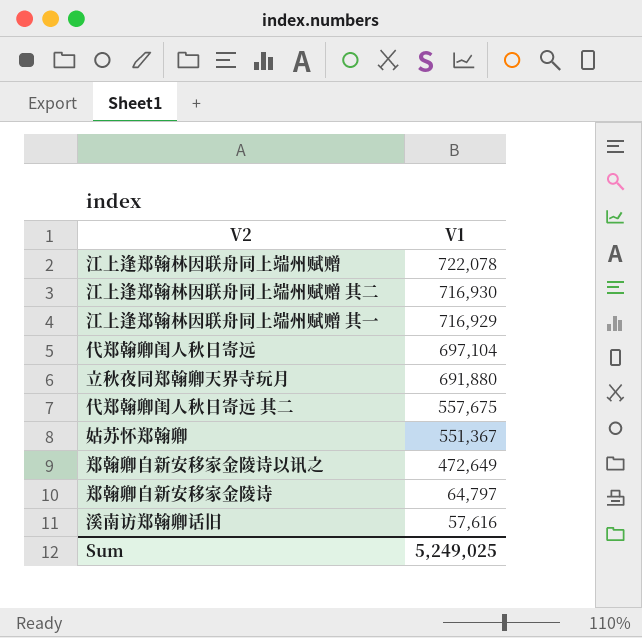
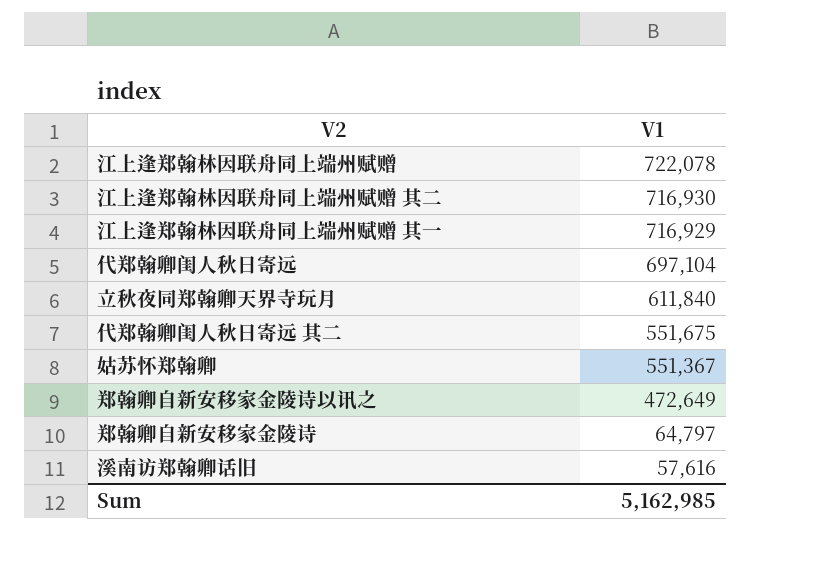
立秋夜同郑翰卿天界寺玩月 | V1: 691,880 -> 611,840
代郑翰卿闺人秋日寄远 其二 | V1: 557,675 -> 551,675
Sum | V1: 5,249,025 -> 5,162,985

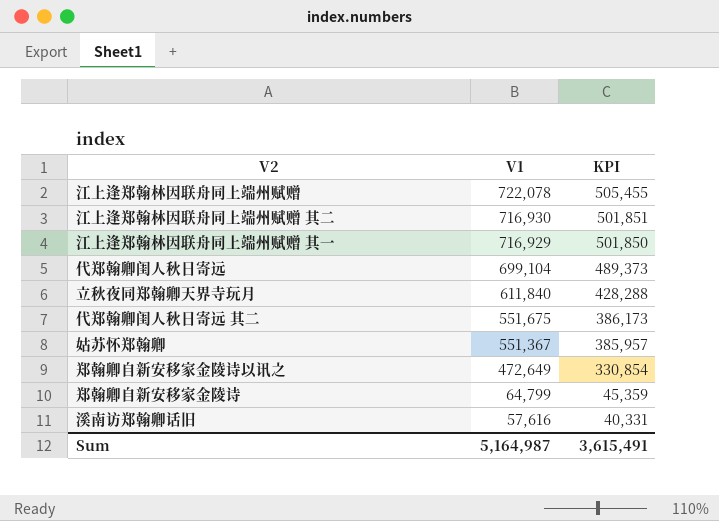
column KPI | formula: none -> [V1] * 0.7
代郑翰卿闺人秋日寄远 | V1: 697,104 -> 699,104
郑翰卿自新安移家金陵诗 | V1: 64,797 -> 64,799
Sum | V1: 5,162,985 -> 5,164,987

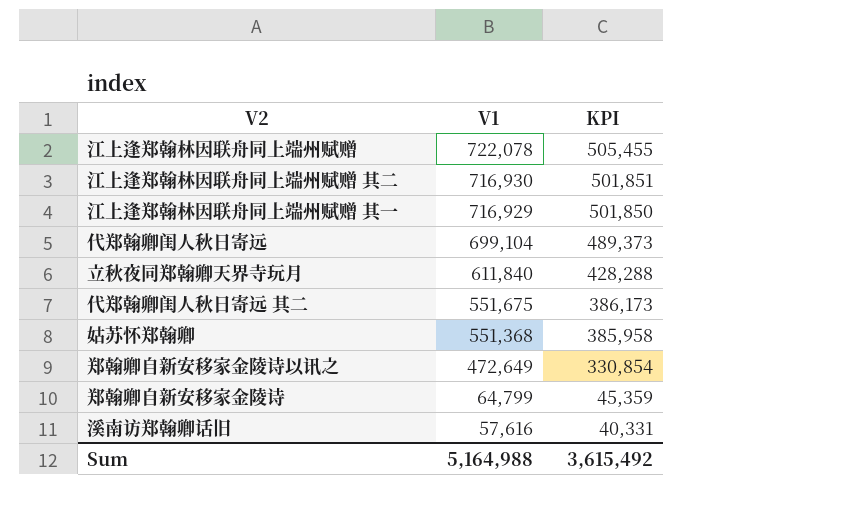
姑苏怀郑翰卿 | V1: 551,367 -> 551,368
姑苏怀郑翰卿 | KPI: 385,957 -> 385,958
Sum | V1: 5,164,987 -> 5,164,988
Sum | KPI: 3,615,491 -> 3,615,492

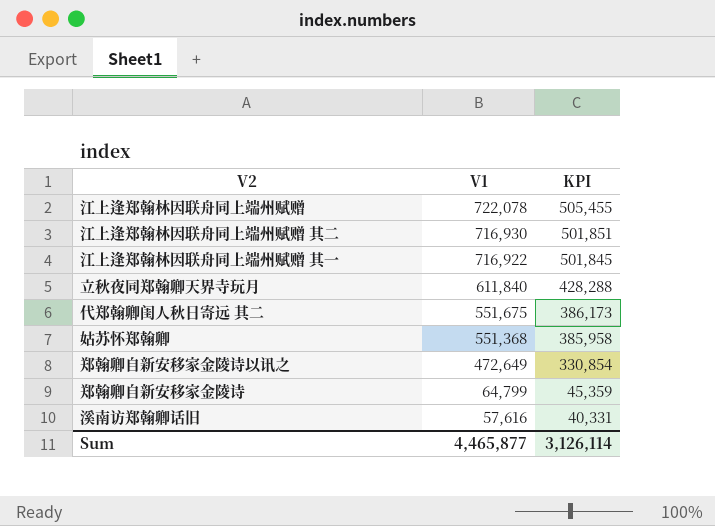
row 代郑翰卿闺人秋日寄远: 699,104 | 489,373 -> none
江上逢郑翰林因联舟同上端州赋赠 其一 | V1: 716,929 -> 716,922
江上逢郑翰林因联舟同上端州赋赠 其一 | KPI: 501,850 -> 501,845
Sum | V1: 5,164,988 -> 4,465,877
Sum | KPI: 3,615,492 -> 3,126,114

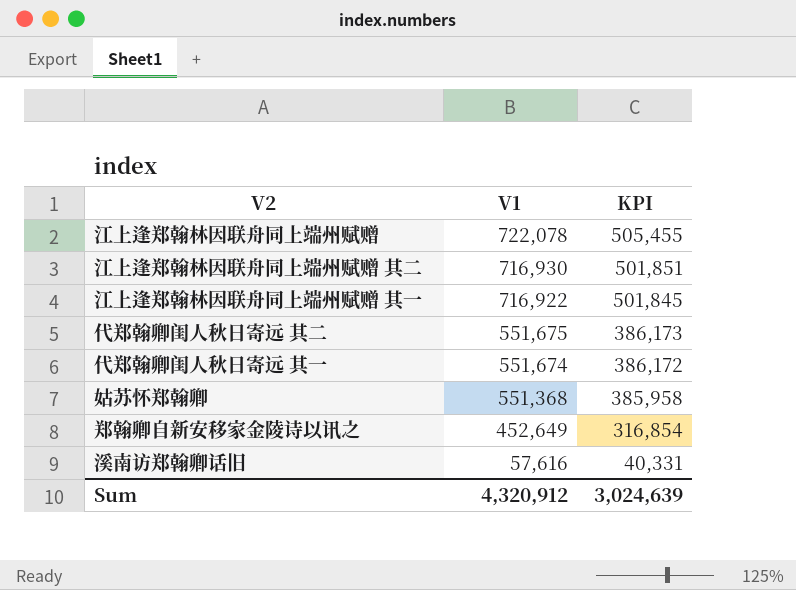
row 立秋夜同郑翰卿天界寺玩月: 611,840 | 428,288 -> none
row 郑翰卿自新安移家金陵诗: 64,799 | 45,359 -> none
row 代郑翰卿闺人秋日寄远 其一: none -> 551,674 | 386,172
郑翰卿自新安移家金陵诗以讯之 | V1: 472,649 -> 452,649
郑翰卿自新安移家金陵诗以讯之 | KPI: 330,854 -> 316,854
Sum | V1: 4,465,877 -> 4,320,912
Sum | KPI: 3,126,114 -> 3,024,639

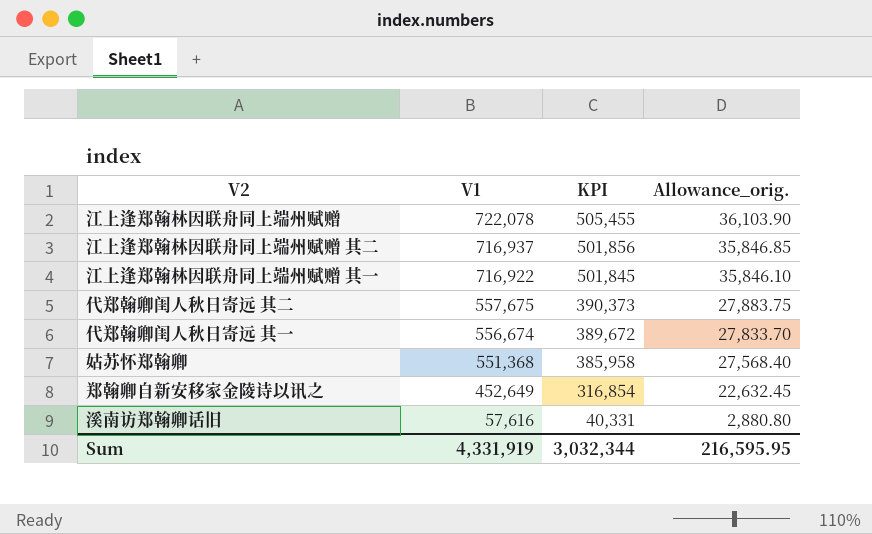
column Allowance_orig. | formula: none -> [V1] * 0.05
江上逢郑翰林因联舟同上端州赋赠 其二 | V1: 716,930 -> 716,937
江上逢郑翰林因联舟同上端州赋赠 其二 | KPI: 501,851 -> 501,856
代郑翰卿闺人秋日寄远 其二 | V1: 551,675 -> 557,675
代郑翰卿闺人秋日寄远 其二 | KPI: 386,173 -> 390,373
代郑翰卿闺人秋日寄远 其一 | V1: 551,674 -> 556,674
代郑翰卿闺人秋日寄远 其一 | KPI: 386,172 -> 389,672
Sum | V1: 4,320,912 -> 4,331,919
Sum | KPI: 3,024,639 -> 3,032,344

